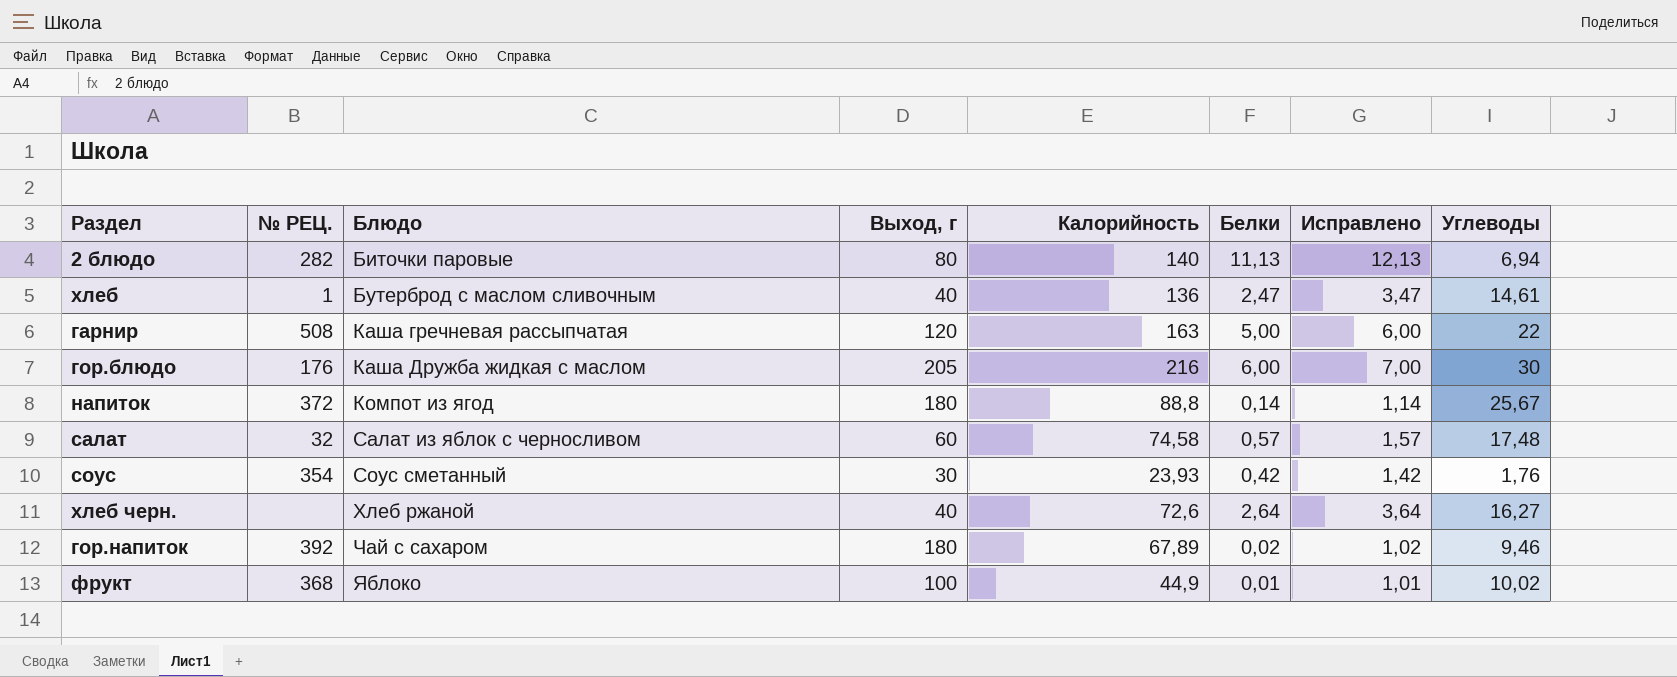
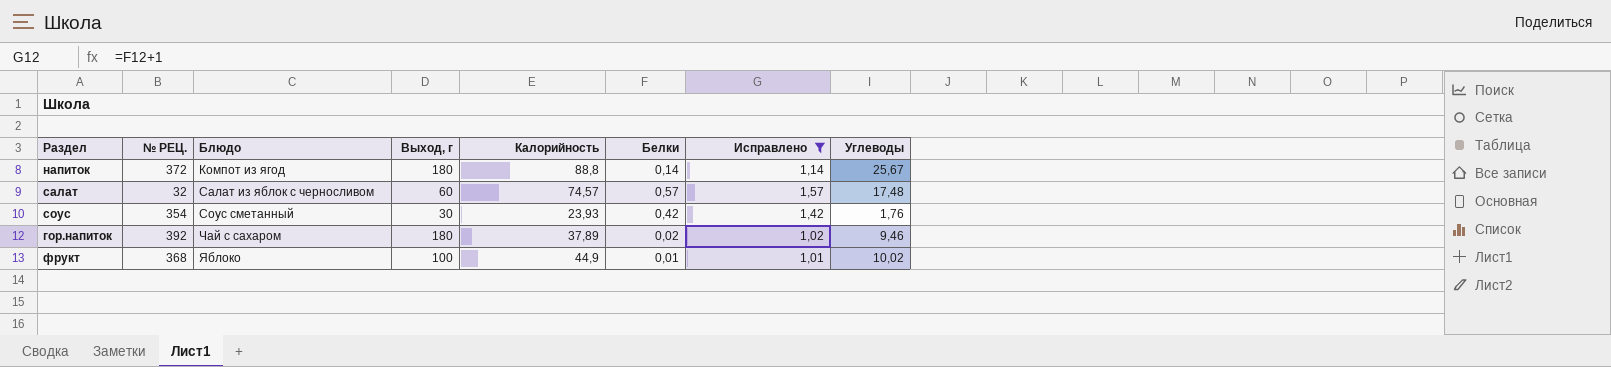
filter: none -> Исправлено <= 1,57
салат | Калорийность: 74,58 -> 74,57
гор.напиток | Калорийность: 67,89 -> 37,89

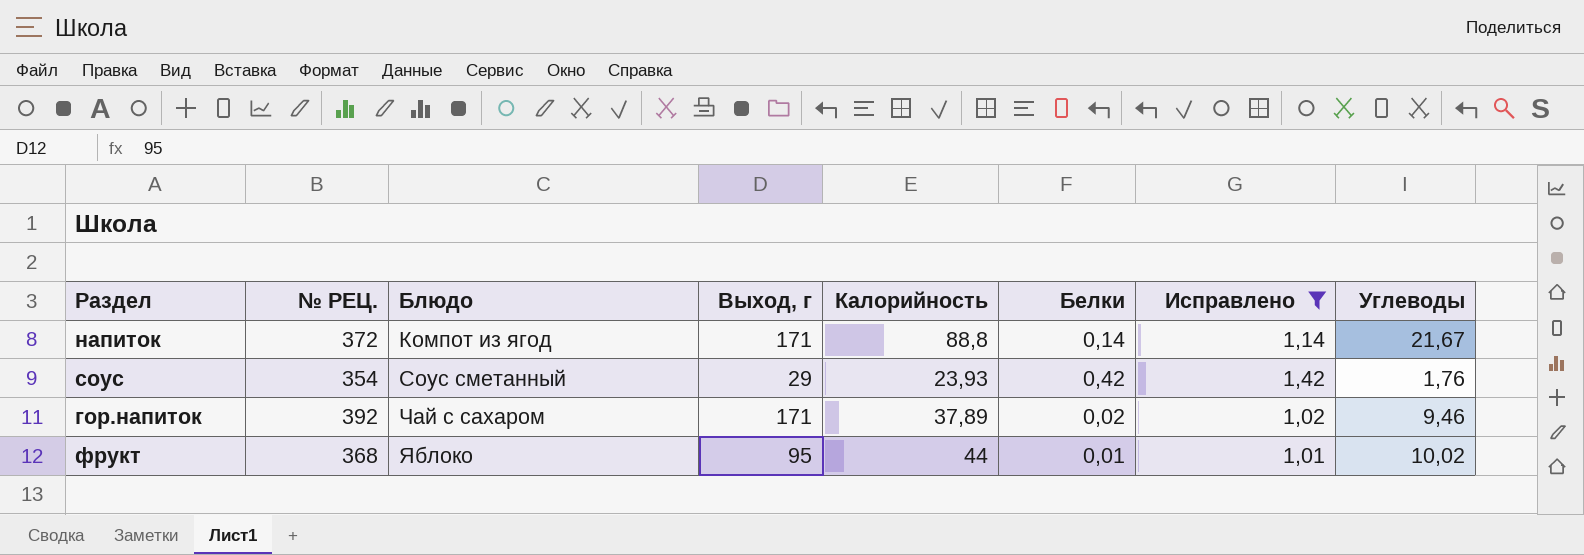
row салат: 32 | Салат из яблок с черносливом | 60 | 74,57 | 0,57 | 1,57 | 17,48 -> none
напиток | Выход, г: 180 -> 171
напиток | Углеводы: 25,67 -> 21,67
соус | Выход, г: 30 -> 29
гор.напиток | Выход, г: 180 -> 171
фрукт | Выход, г: 100 -> 95
фрукт | Калорийность: 44,9 -> 44

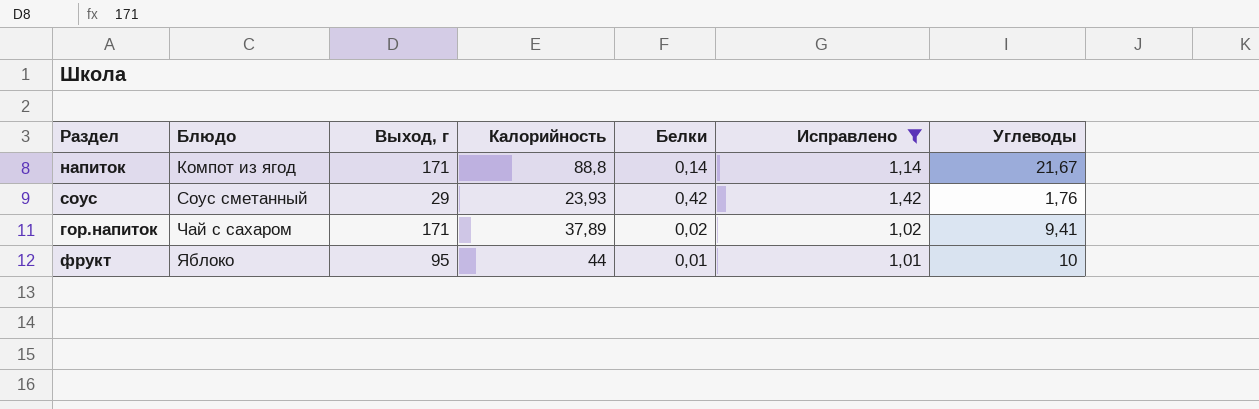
column № РЕЦ. | position: 2 -> none
гор.напиток | Углеводы: 9,46 -> 9,41
фрукт | Углеводы: 10,02 -> 10

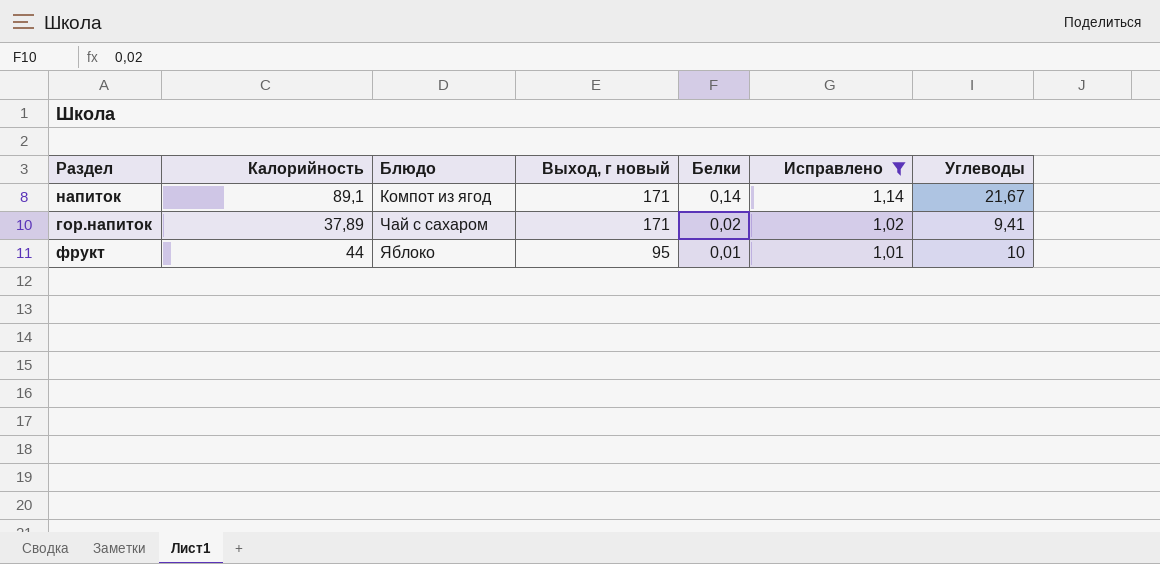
column Калорийность | position: 4 -> 2
column name: Выход, г -> Выход, г новый
row соус: Соус сметанный | 29 | 23,93 | 0,42 | 1,42 | 1,76 -> none
напиток | Калорийность: 88,8 -> 89,1

